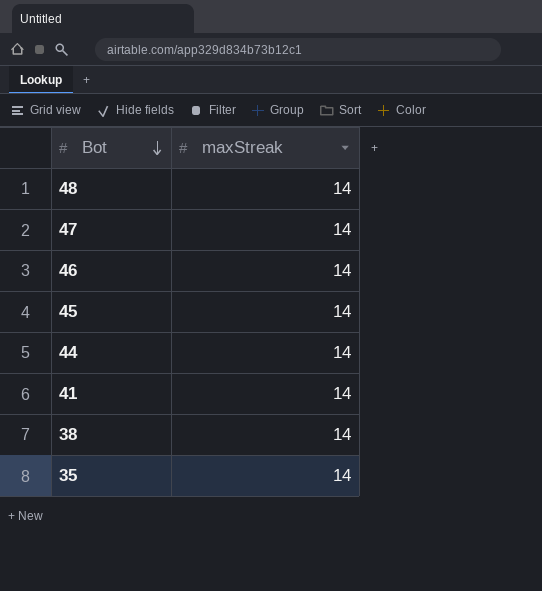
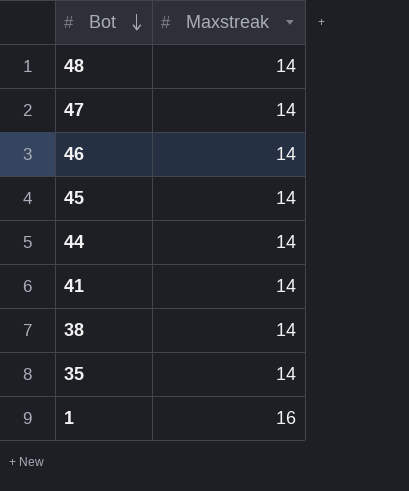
column name: maxStreak -> Maxstreak
row 1: none -> 16

